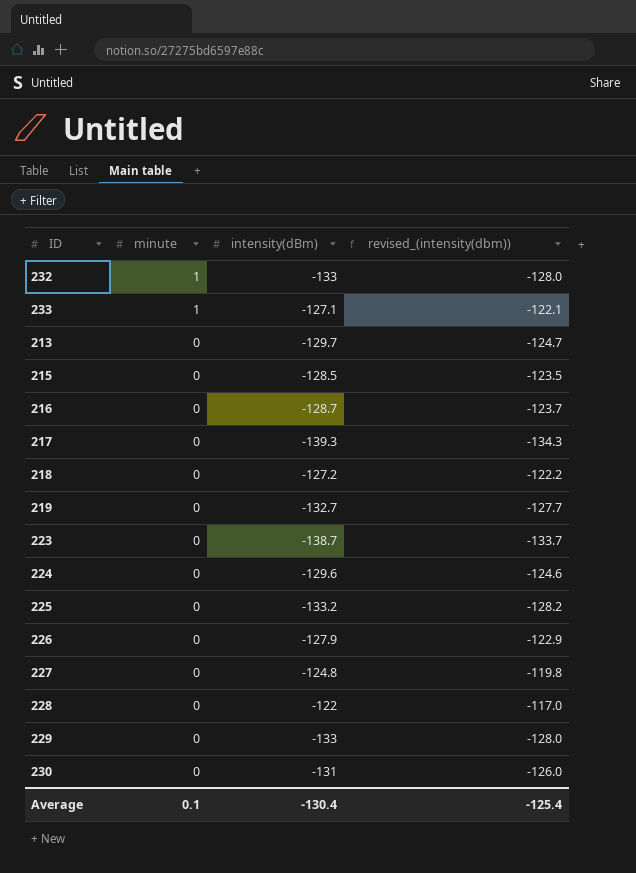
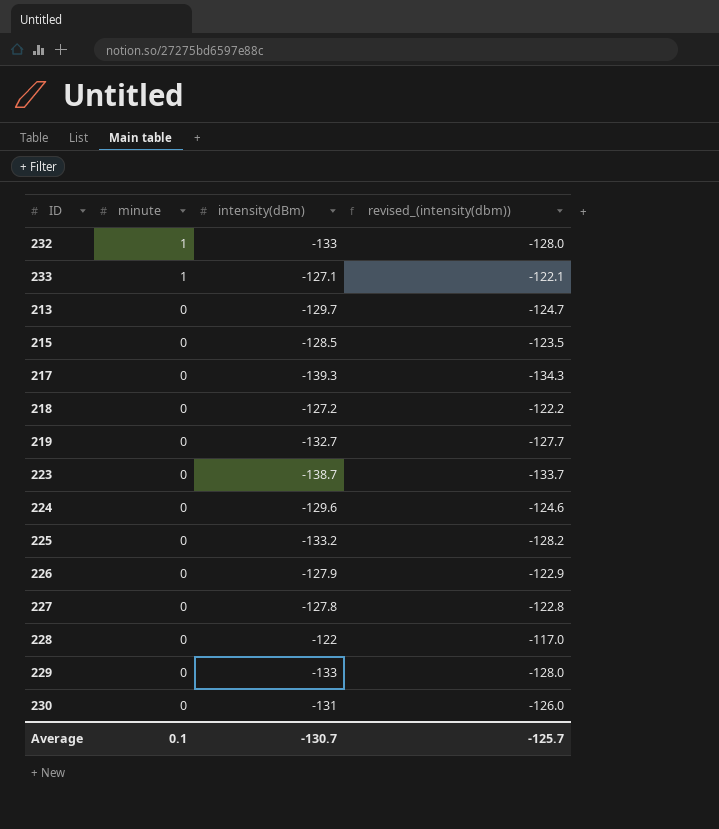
row 216: 0 | -128.7 | -123.7 -> none
227 | intensity(dBm): -124.8 -> -127.8
227 | revised_(intensity(dbm)): -119.8 -> -122.8
Average | intensity(dBm): -130.4 -> -130.7
Average | revised_(intensity(dbm)): -125.4 -> -125.7

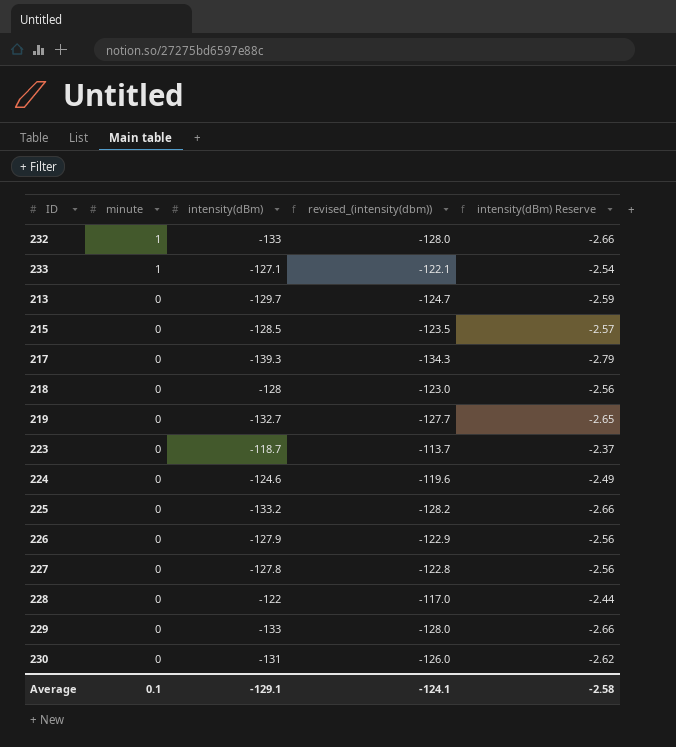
column intensity(dBm) Reserve | formula: none -> [intensity(dBm)] * 0.02
218 | intensity(dBm): -127.2 -> -128
218 | revised_(intensity(dbm)): -122.2 -> -123.0
223 | intensity(dBm): -138.7 -> -118.7
223 | revised_(intensity(dbm)): -133.7 -> -113.7
224 | intensity(dBm): -129.6 -> -124.6
224 | revised_(intensity(dbm)): -124.6 -> -119.6
Average | intensity(dBm): -130.7 -> -129.1
Average | revised_(intensity(dbm)): -125.7 -> -124.1

